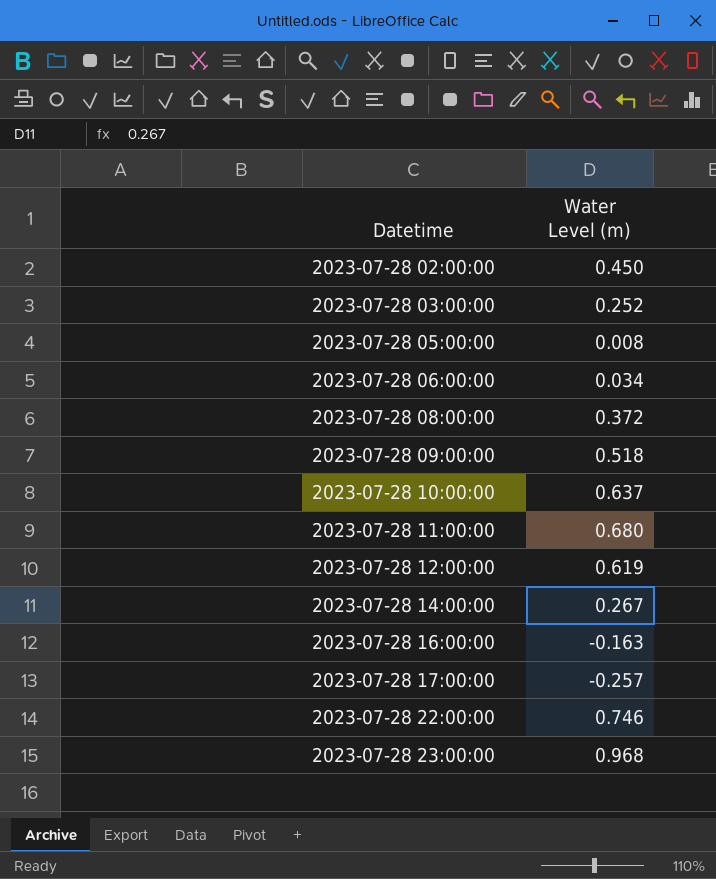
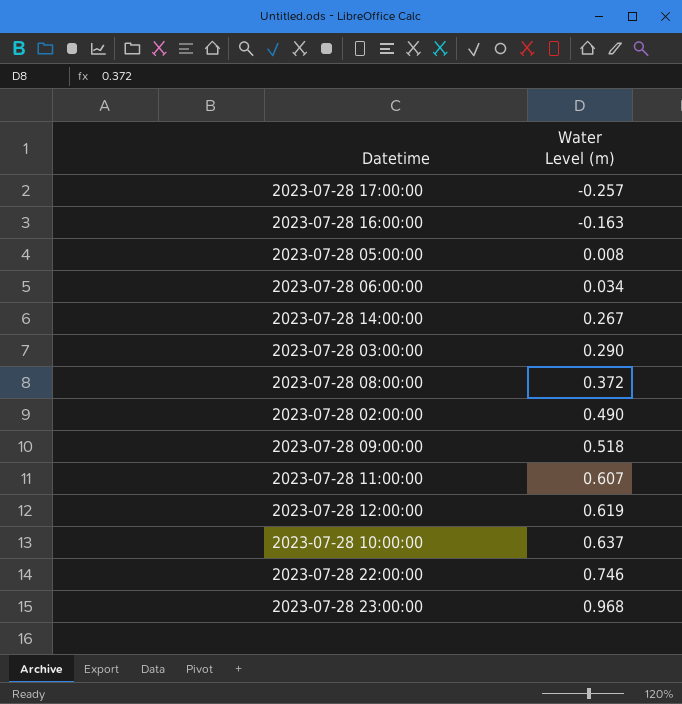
row order: Datetime ascending -> Water Level (m) ascending
2023-07-28 03:00:00 | Water Level (m): 0.252 -> 0.290
2023-07-28 02:00:00 | Water Level (m): 0.450 -> 0.490
2023-07-28 11:00:00 | Water Level (m): 0.680 -> 0.607

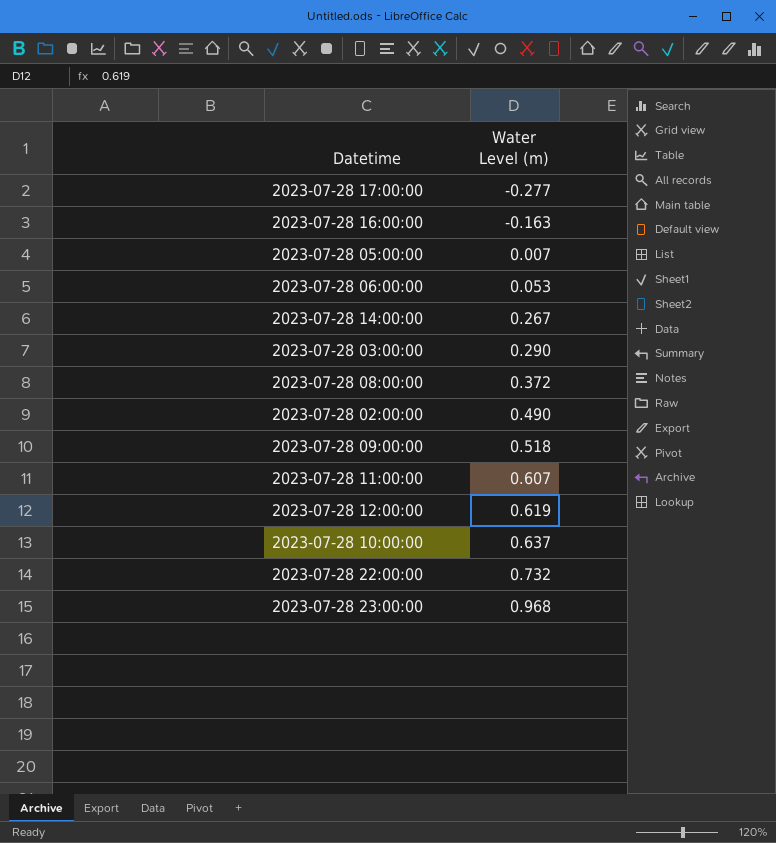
2023-07-28 17:00:00 | Water Level (m): -0.257 -> -0.277
2023-07-28 05:00:00 | Water Level (m): 0.008 -> 0.007
2023-07-28 06:00:00 | Water Level (m): 0.034 -> 0.053
2023-07-28 22:00:00 | Water Level (m): 0.746 -> 0.732

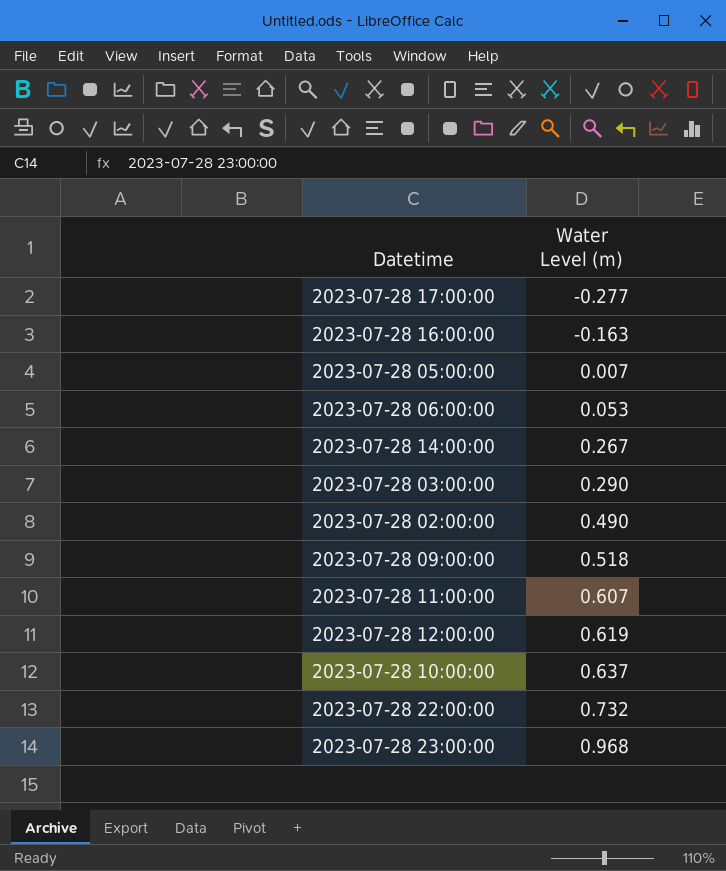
row 2023-07-28 08:00:00: 0.372 -> none

